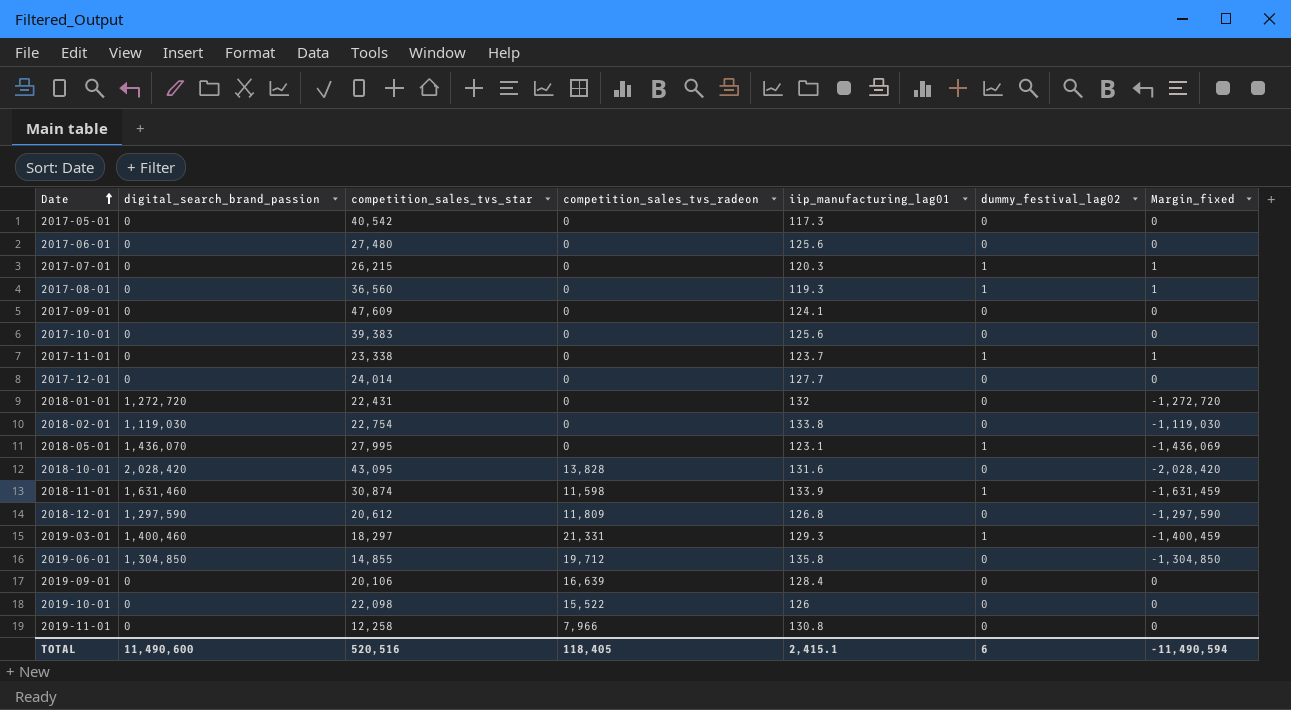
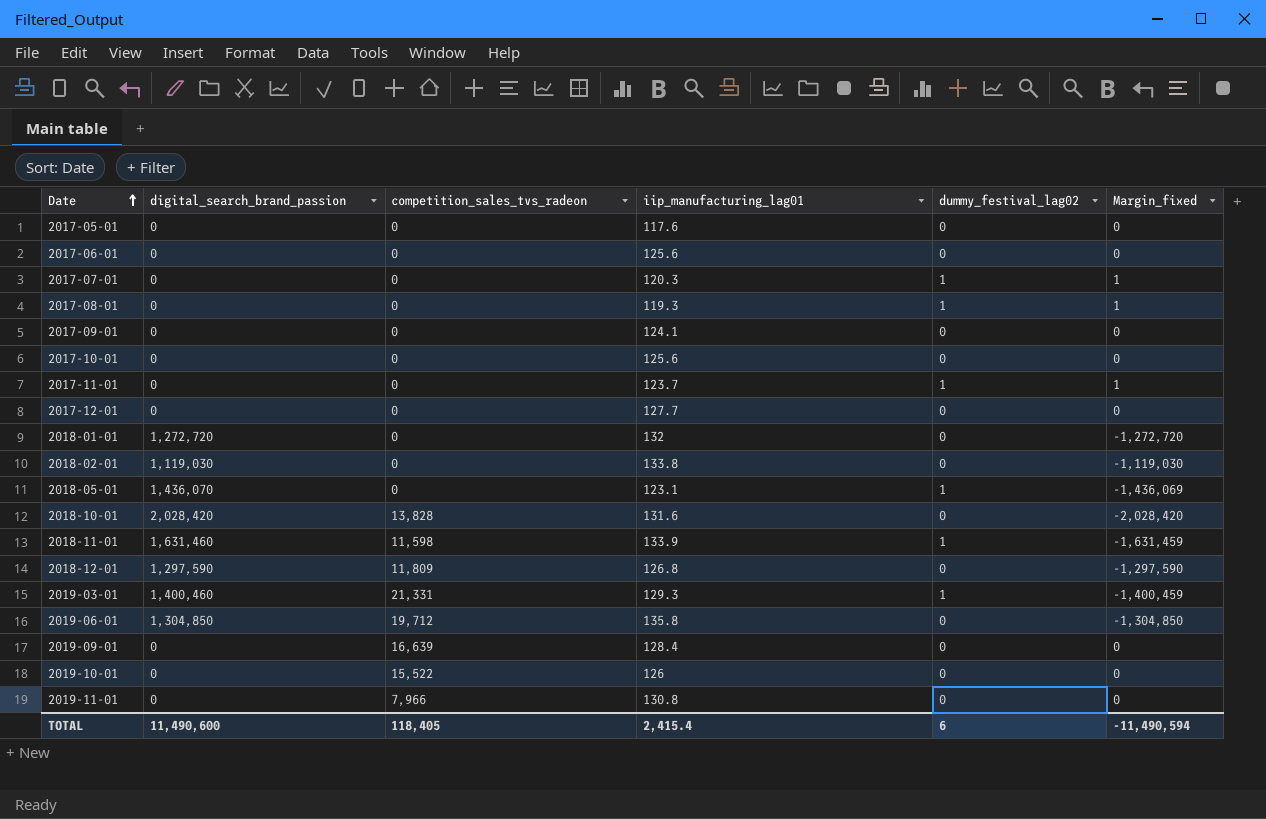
column competition_sales_tvs_star | position: 3 -> none
2017-05-01 | iip_manufacturing_lag01: 117.3 -> 117.6
TOTAL | iip_manufacturing_lag01: 2,415.1 -> 2,415.4

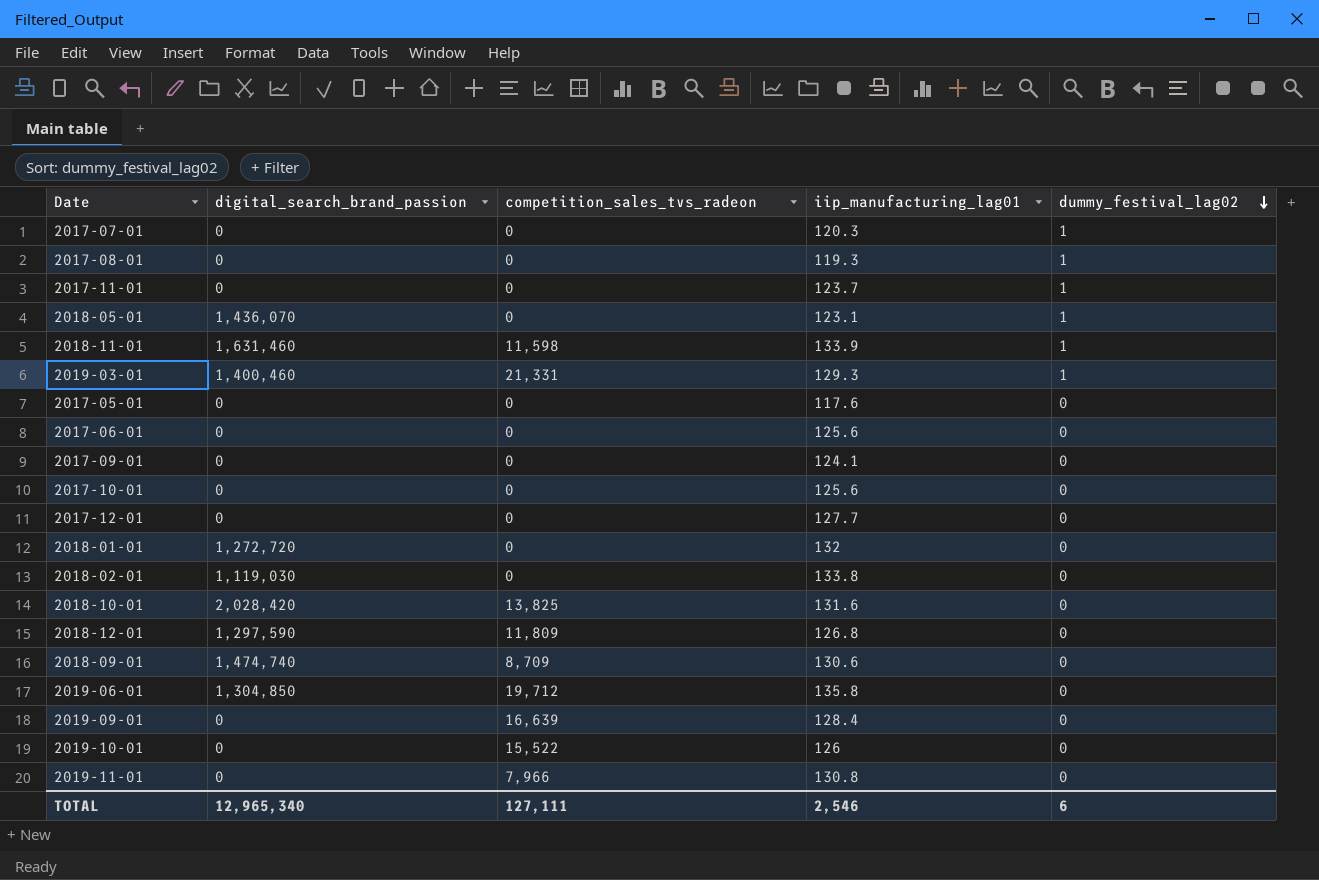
row order: Date ascending -> dummy_festival_lag02 descending
column Margin_fixed | formula: [dummy_festival_lag02] - [digital_search_brand_passion] -> none
2018-10-01 | competition_sales_tvs_radeon: 13,828 -> 13,825
row 2018-09-01: none -> 1,474,740 | 8,709 | 130.6 | 0
TOTAL | digital_search_brand_passion: 11,490,600 -> 12,965,340
TOTAL | competition_sales_tvs_radeon: 118,405 -> 127,111
TOTAL | iip_manufacturing_lag01: 2,415.4 -> 2,546

